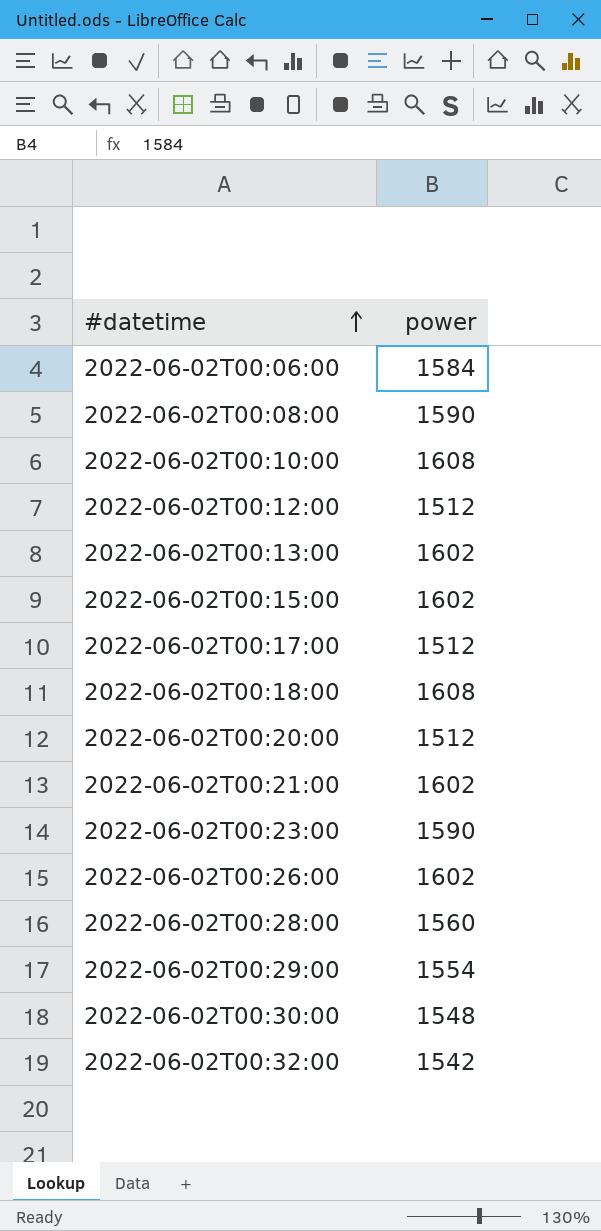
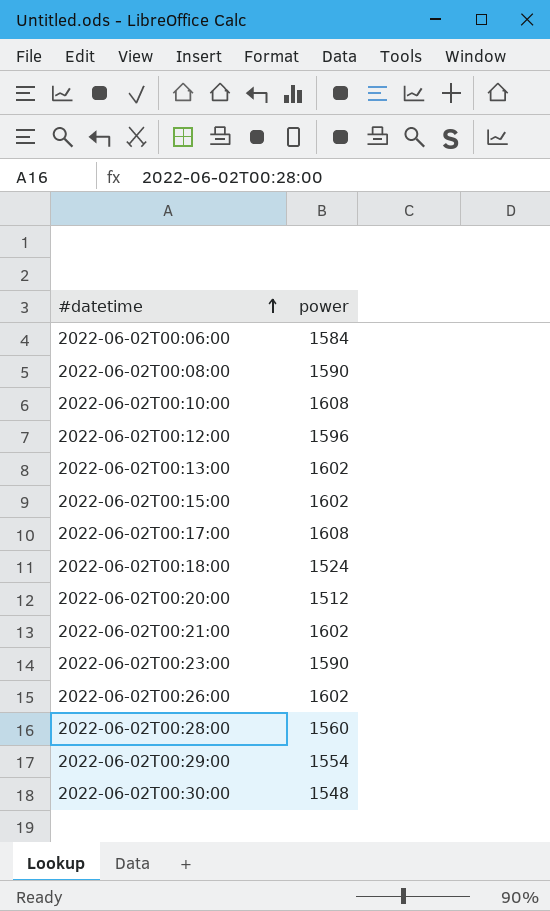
row 2022-06-02T00:32:00: 1542 -> none
2022-06-02T00:12:00 | power: 1512 -> 1596
2022-06-02T00:17:00 | power: 1512 -> 1608
2022-06-02T00:18:00 | power: 1608 -> 1524

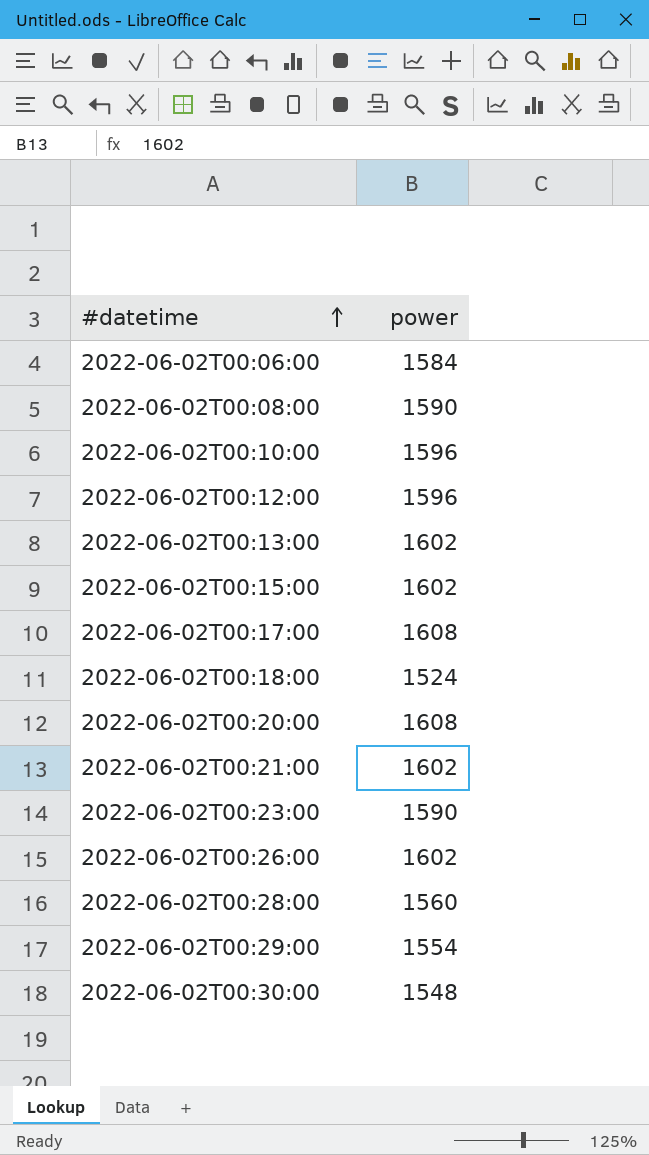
2022-06-02T00:10:00 | power: 1608 -> 1596
2022-06-02T00:20:00 | power: 1512 -> 1608

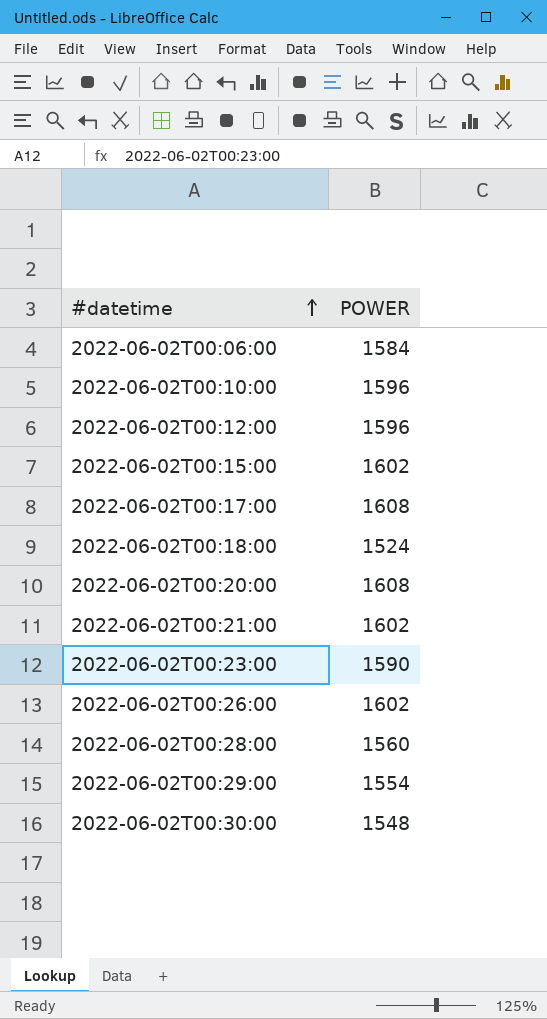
column name: power -> POWER
row 2022-06-02T00:08:00: 1590 -> none
row 2022-06-02T00:13:00: 1602 -> none

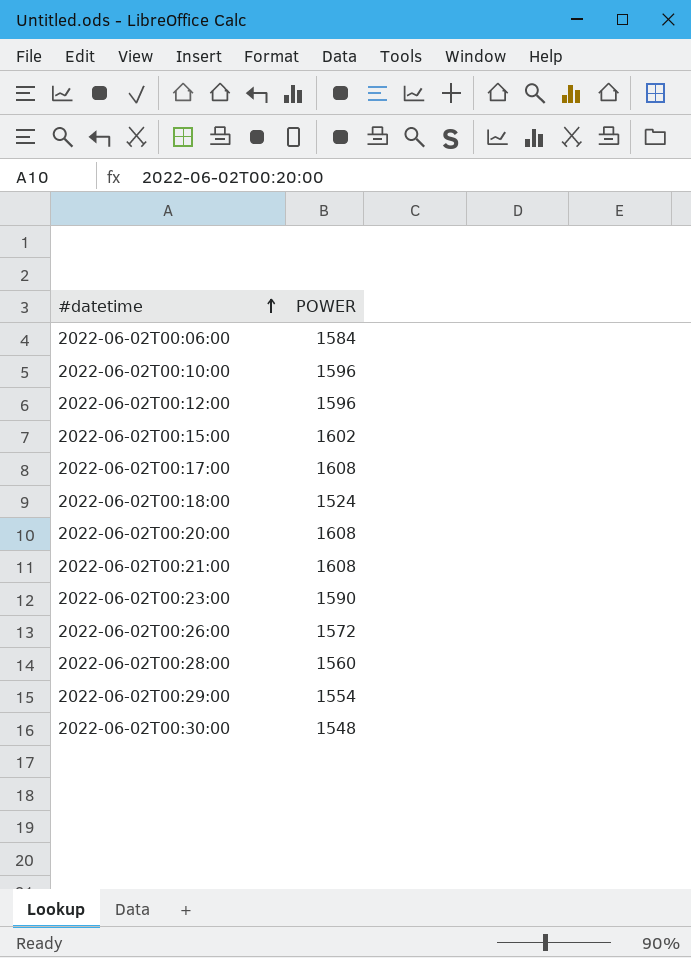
2022-06-02T00:21:00 | POWER: 1602 -> 1608
2022-06-02T00:26:00 | POWER: 1602 -> 1572

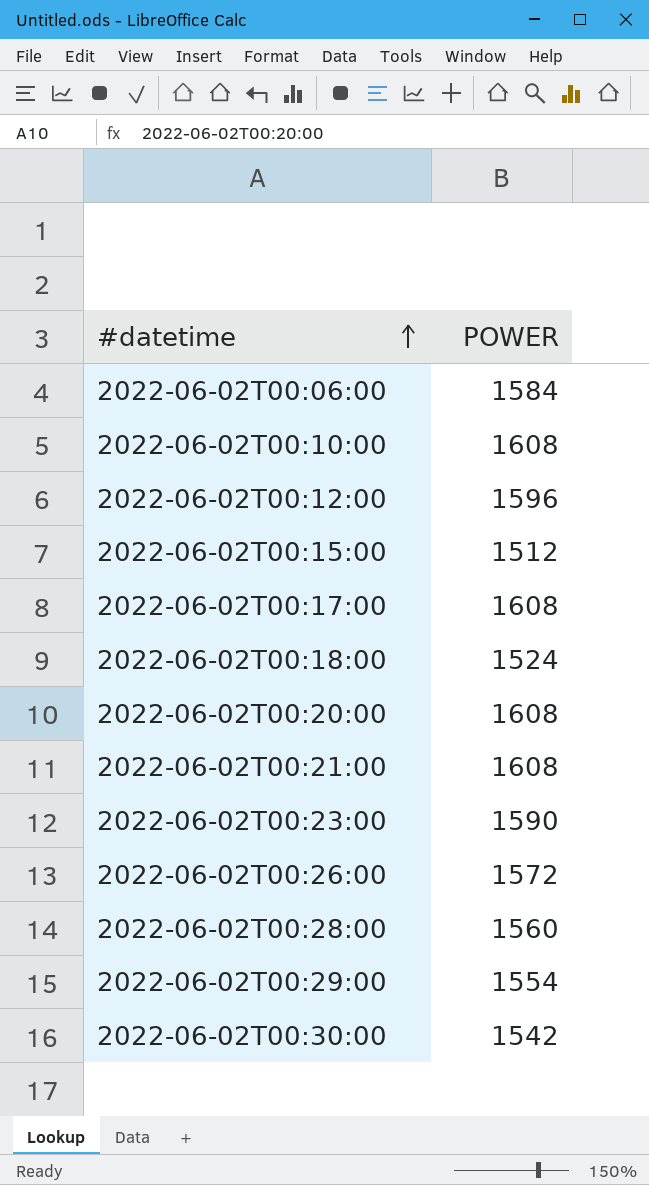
2022-06-02T00:10:00 | POWER: 1596 -> 1608
2022-06-02T00:15:00 | POWER: 1602 -> 1512
2022-06-02T00:30:00 | POWER: 1548 -> 1542

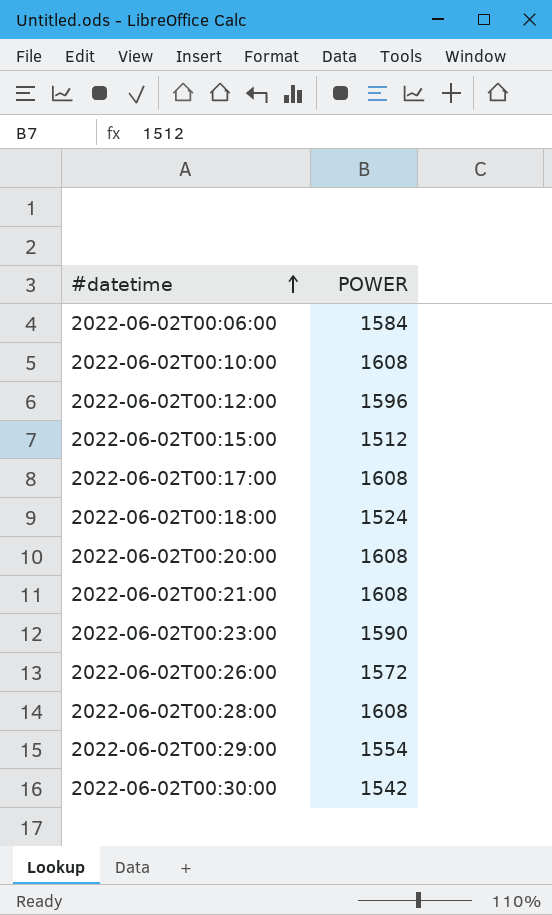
2022-06-02T00:28:00 | POWER: 1560 -> 1608

